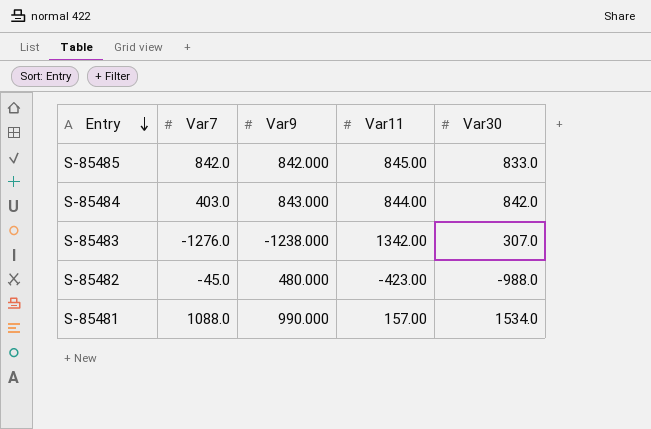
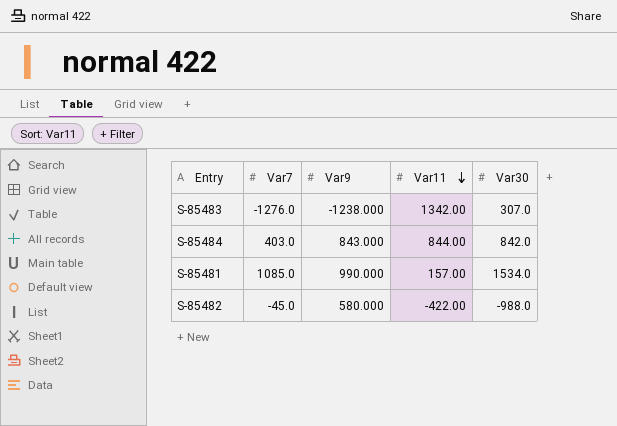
row order: Entry descending -> Var11 descending
row S-85485: 842.0 | 842.000 | 845.00 | 833.0 -> none
S-85481 | Var7: 1088.0 -> 1085.0
S-85482 | Var9: 480.000 -> 580.000
S-85482 | Var11: -423.00 -> -422.00

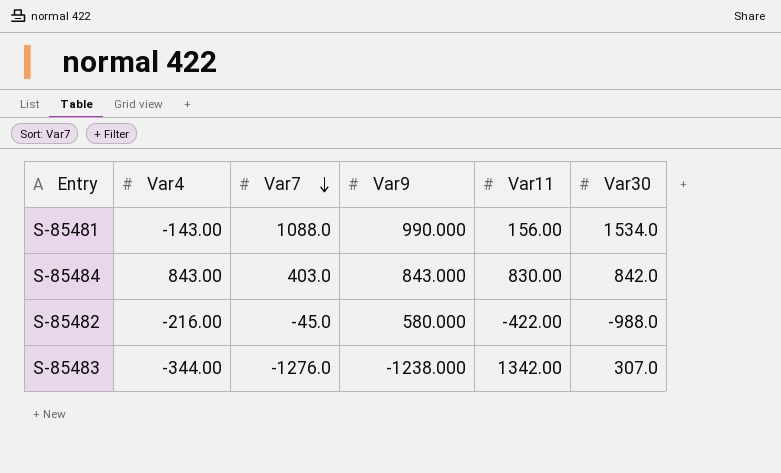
row order: Var11 descending -> Var7 descending
column Var4 | position: none -> 2
S-85481 | Var7: 1085.0 -> 1088.0
S-85481 | Var11: 157.00 -> 156.00
S-85484 | Var11: 844.00 -> 830.00

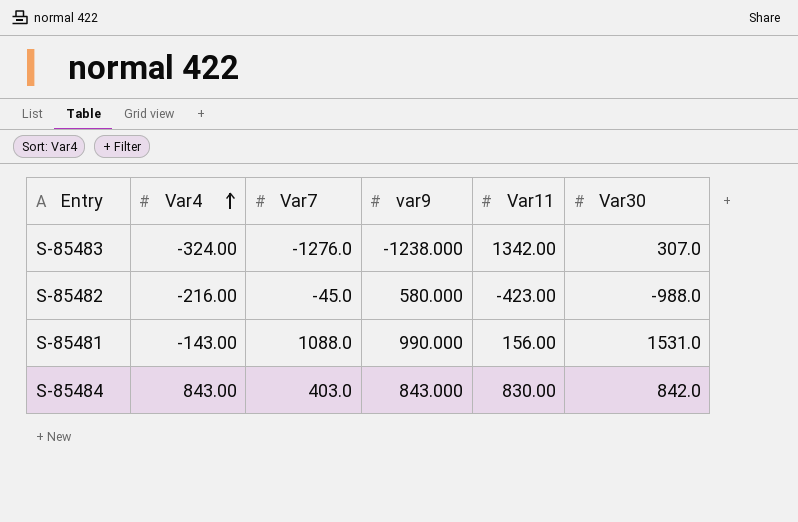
row order: Var7 descending -> Var4 ascending
column name: Var9 -> var9
S-85483 | Var4: -344.00 -> -324.00
S-85482 | Var11: -422.00 -> -423.00
S-85481 | Var30: 1534.0 -> 1531.0

